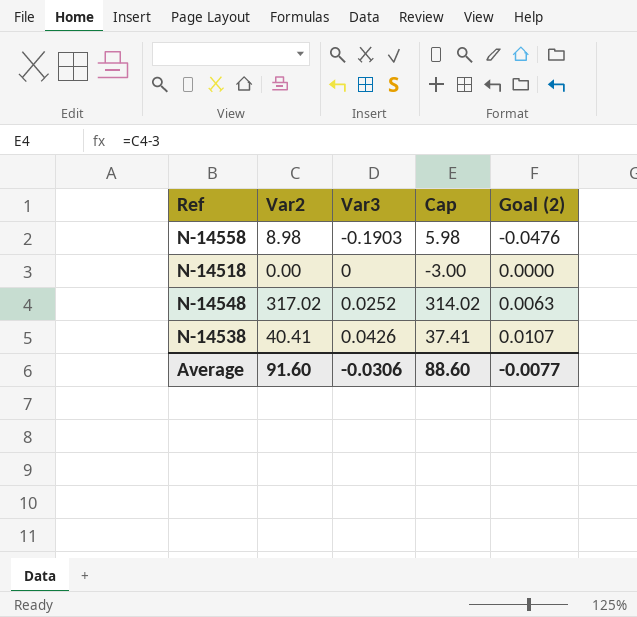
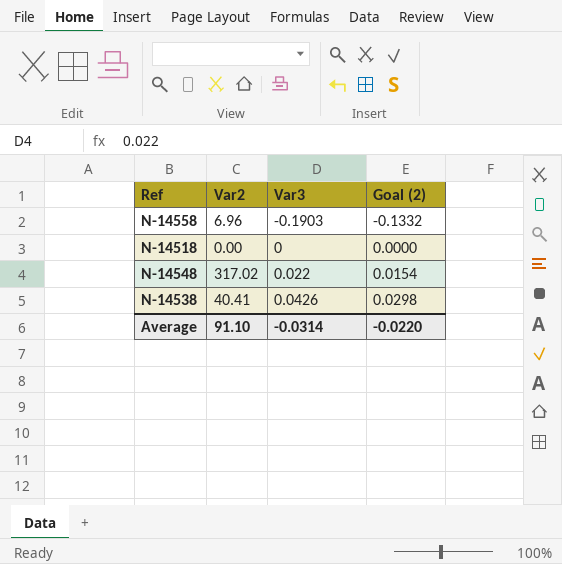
column Cap | formula: [Var2] - 3 -> none
column Goal (2) | formula: [Var3] * 0.25 -> [Var3] * 0.7
N-14558 | Var2: 8.98 -> 6.96
N-14548 | Var3: 0.0252 -> 0.022
Average | Var2: 91.60 -> 91.10
Average | Var3: -0.0306 -> -0.0314
Average | Goal (2): -0.0077 -> -0.0220

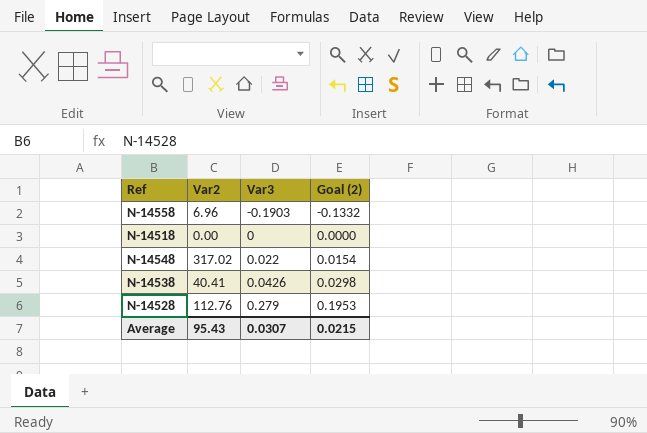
row N-14528: none -> 112.76 | 0.279 | 0.1953
Average | Var2: 91.10 -> 95.43
Average | Var3: -0.0314 -> 0.0307
Average | Goal (2): -0.0220 -> 0.0215

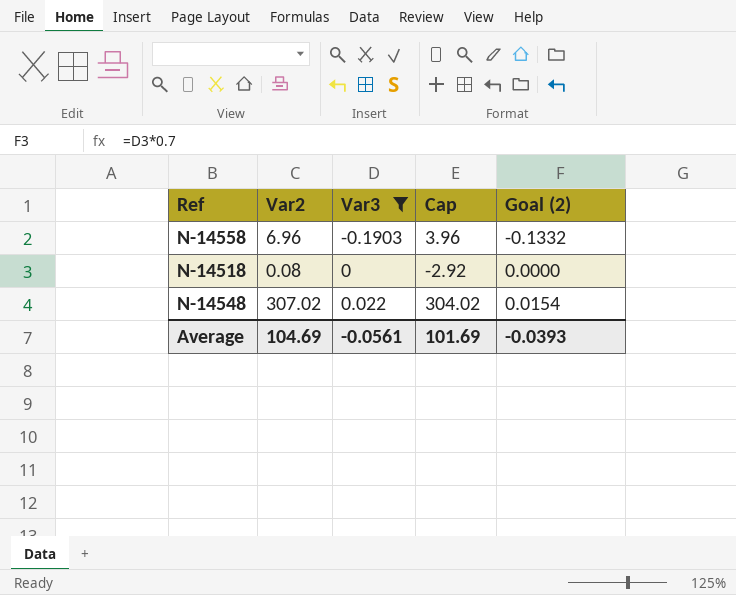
filter: none -> Var3 <= 0.022
column Cap | formula: none -> [Var2] - 3
N-14518 | Var2: 0.00 -> 0.08
N-14548 | Var2: 317.02 -> 307.02
Average | Var2: 95.43 -> 104.69
Average | Var3: 0.0307 -> -0.0561
Average | Goal (2): 0.0215 -> -0.0393

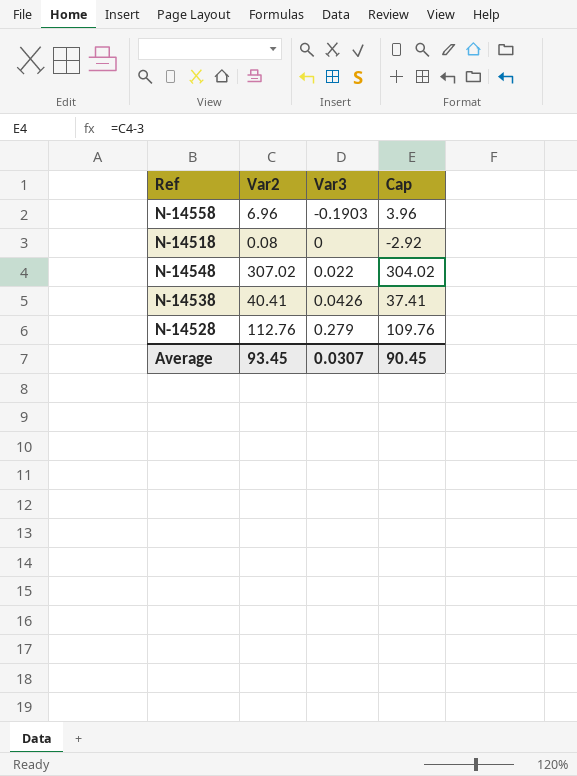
filter: Var3 <= 0.022 -> none
column Goal (2) | formula: [Var3] * 0.7 -> none
Average | Var2: 104.69 -> 93.45
Average | Var3: -0.0561 -> 0.0307
Average | Cap: 101.69 -> 90.45

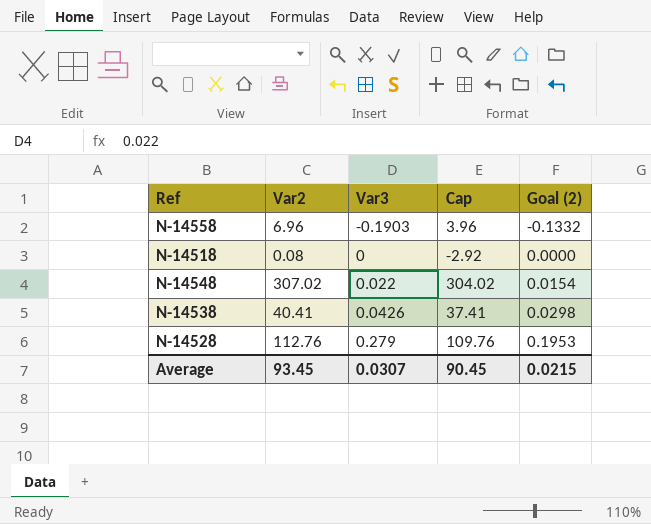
column Goal (2) | formula: none -> [Var3] * 0.7

